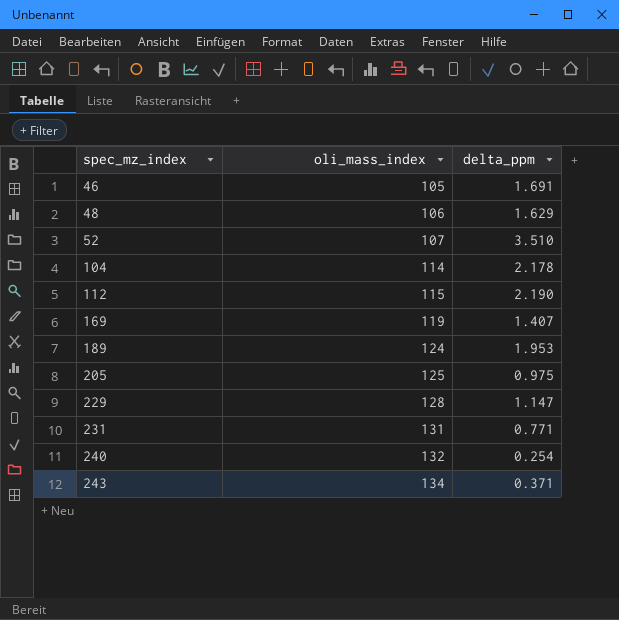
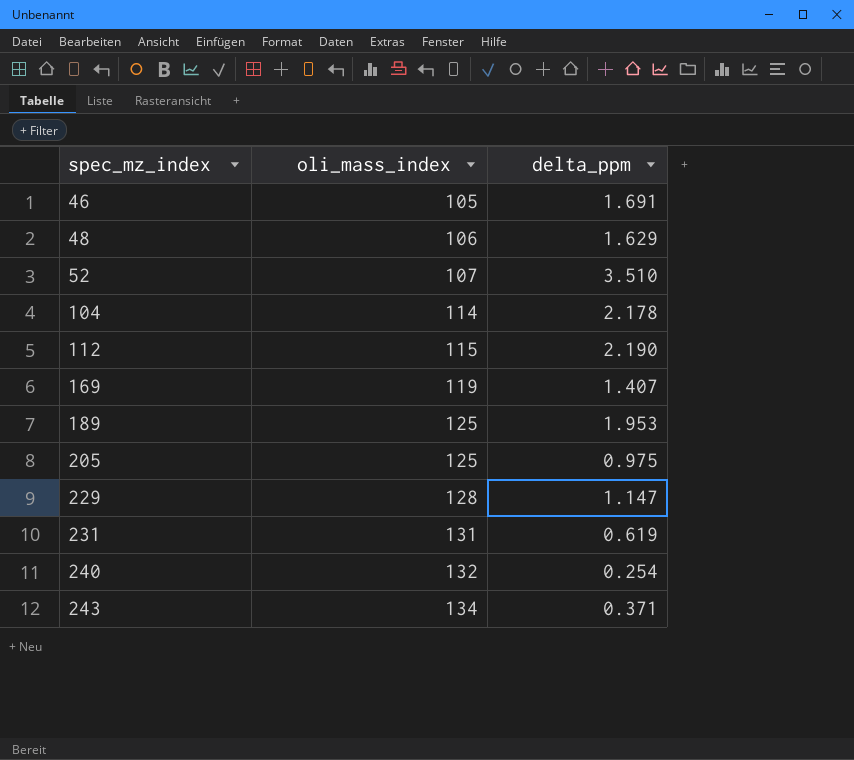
189 | oli_mass_index: 124 -> 125
231 | delta_ppm: 0.771 -> 0.619

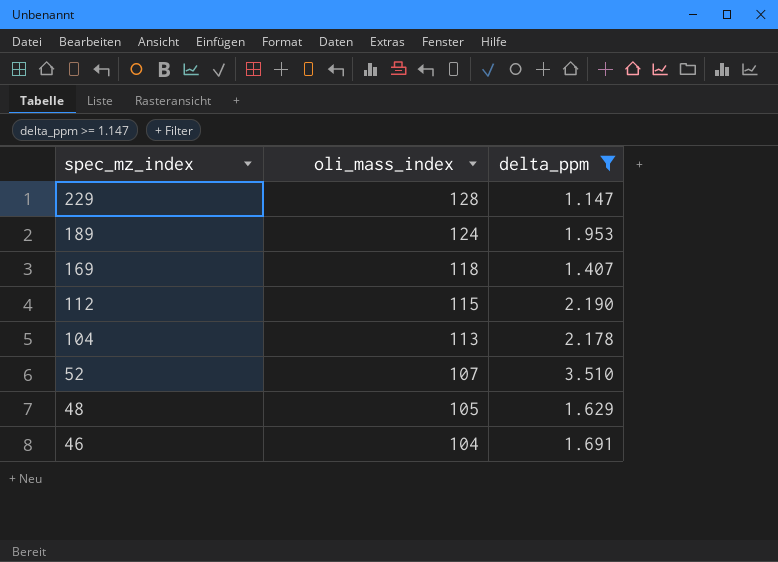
filter: none -> delta_ppm >= 1.147
row order: spec_mz_index ascending -> spec_mz_index descending
189 | oli_mass_index: 125 -> 124
169 | oli_mass_index: 119 -> 118
104 | oli_mass_index: 114 -> 113
48 | oli_mass_index: 106 -> 105
46 | oli_mass_index: 105 -> 104

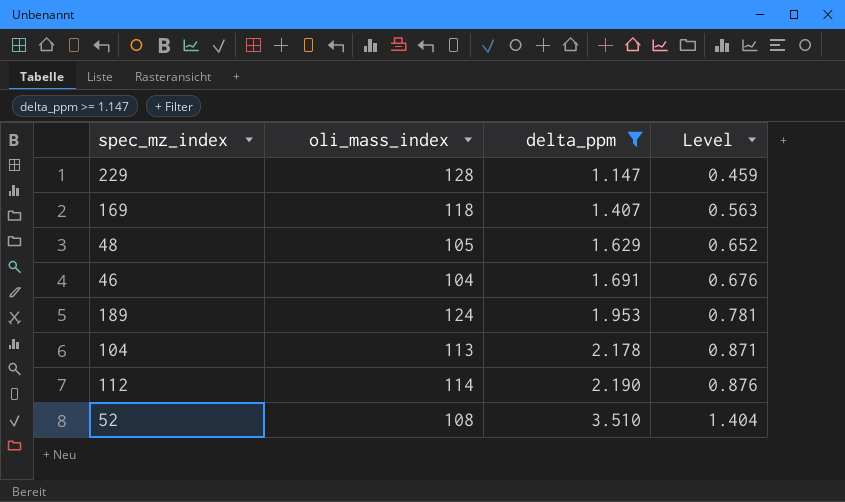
row order: spec_mz_index descending -> delta_ppm ascending
column Level | formula: none -> [delta_ppm] * 0.4
112 | oli_mass_index: 115 -> 114
52 | oli_mass_index: 107 -> 108

